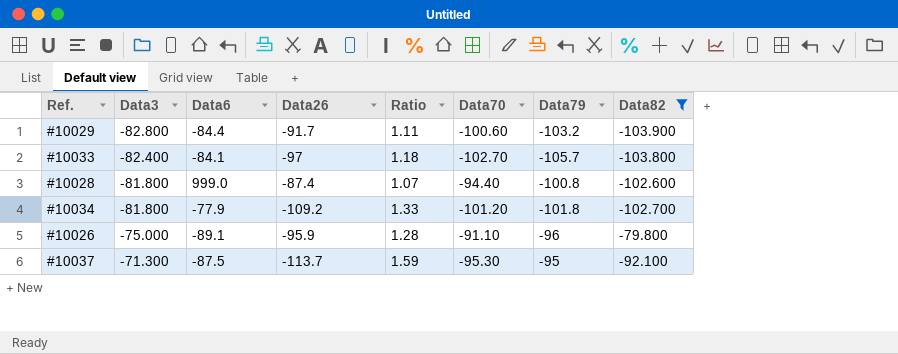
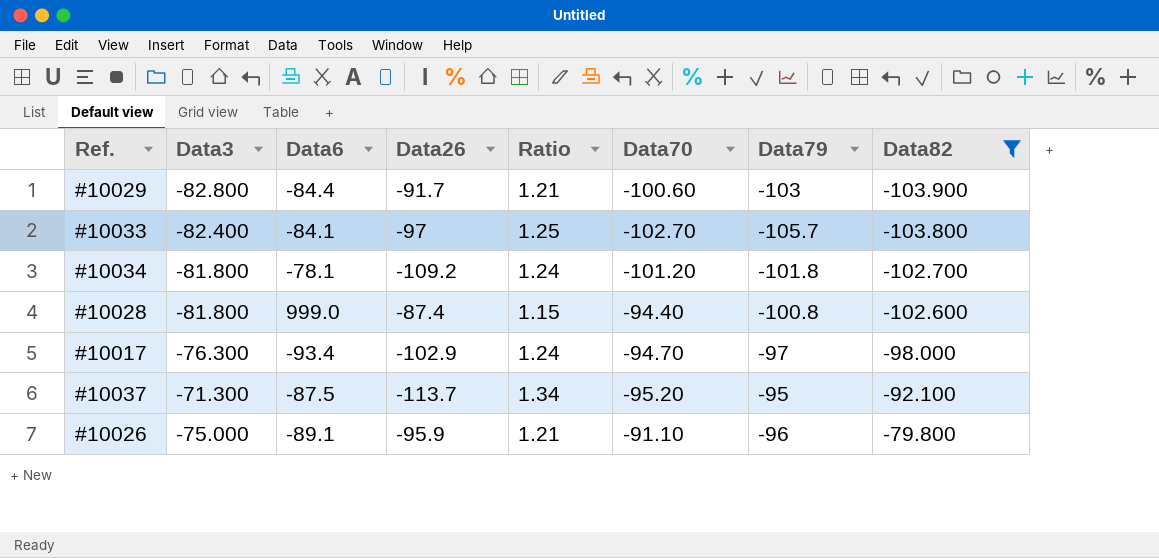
row order: Data3 ascending -> Data82 ascending
column Ratio | formula: [Data26] / [Data3] -> [Data70] / [Data3]
#10029 | Data79: -103.2 -> -103
#10034 | Data6: -77.9 -> -78.1
row #10017: none -> -76.300 | -93.4 | -102.9 | 1.24 | -94.70 | -97 | -98.000
#10037 | Data70: -95.30 -> -95.20

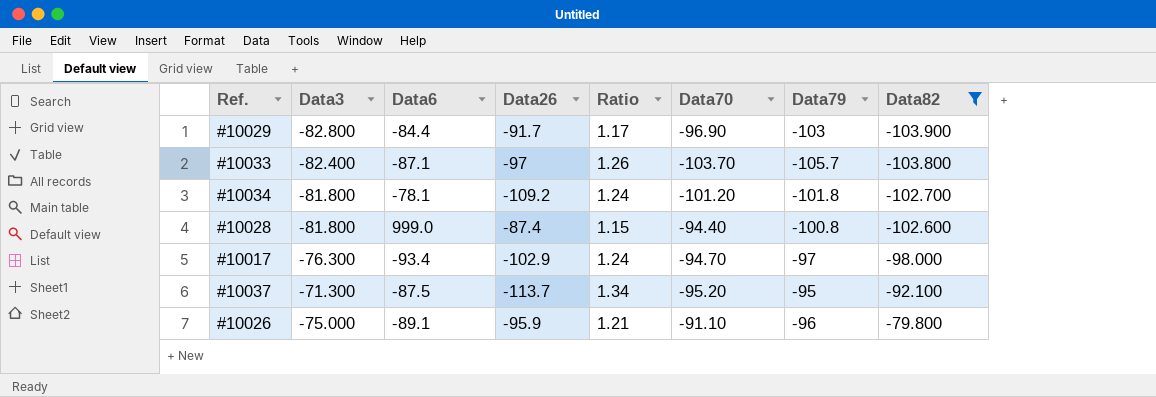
#10029 | Ratio: 1.21 -> 1.17
#10029 | Data70: -100.60 -> -96.90
#10033 | Data6: -84.1 -> -87.1
#10033 | Ratio: 1.25 -> 1.26
#10033 | Data70: -102.70 -> -103.70

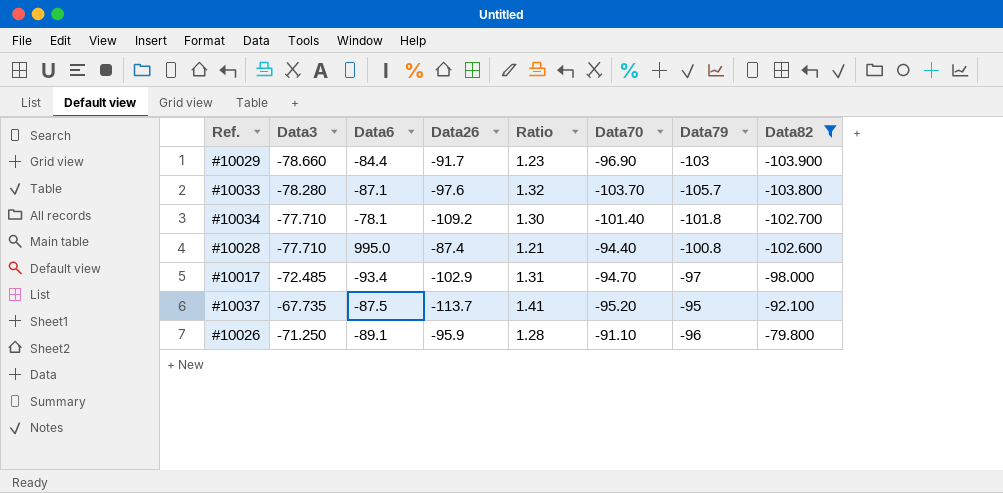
#10029 | Data3: -82.800 -> -78.660
#10029 | Ratio: 1.17 -> 1.23
#10033 | Data3: -82.400 -> -78.280
#10033 | Data26: -97 -> -97.6
#10033 | Ratio: 1.26 -> 1.32
#10034 | Data3: -81.800 -> -77.710
#10034 | Ratio: 1.24 -> 1.30
#10034 | Data70: -101.20 -> -101.40
#10028 | Data3: -81.800 -> -77.710
#10028 | Data6: 999.0 -> 995.0
#10028 | Ratio: 1.15 -> 1.21
#10017 | Data3: -76.300 -> -72.485
#10017 | Ratio: 1.24 -> 1.31
#10037 | Data3: -71.300 -> -67.735
#10037 | Ratio: 1.34 -> 1.41
#10026 | Data3: -75.000 -> -71.250
#10026 | Ratio: 1.21 -> 1.28

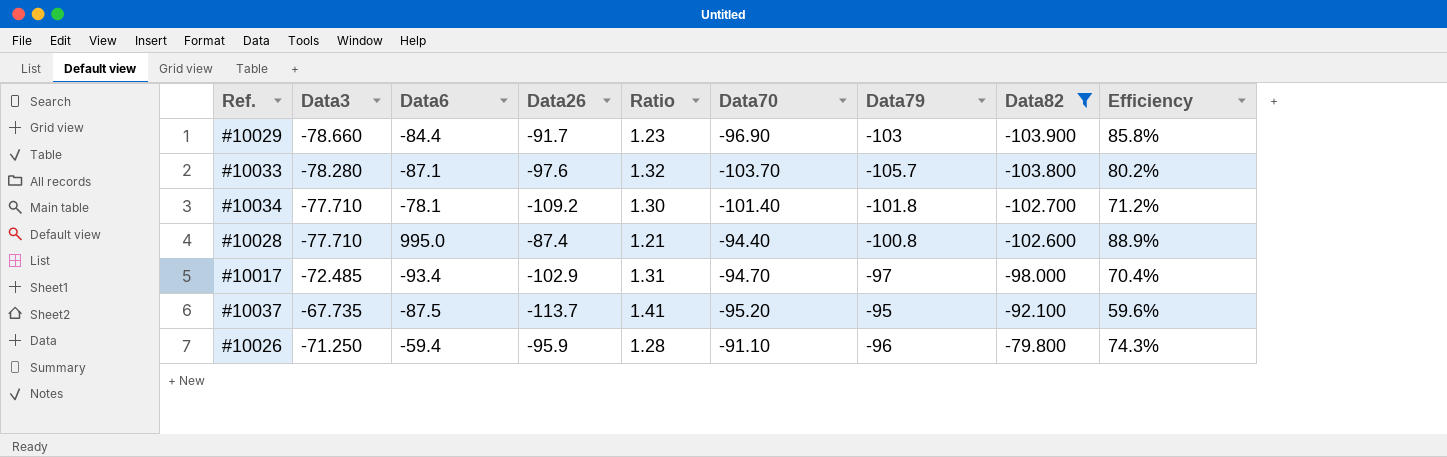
column Efficiency | formula: none -> [Data3] / [Data26]
#10026 | Data6: -89.1 -> -59.4

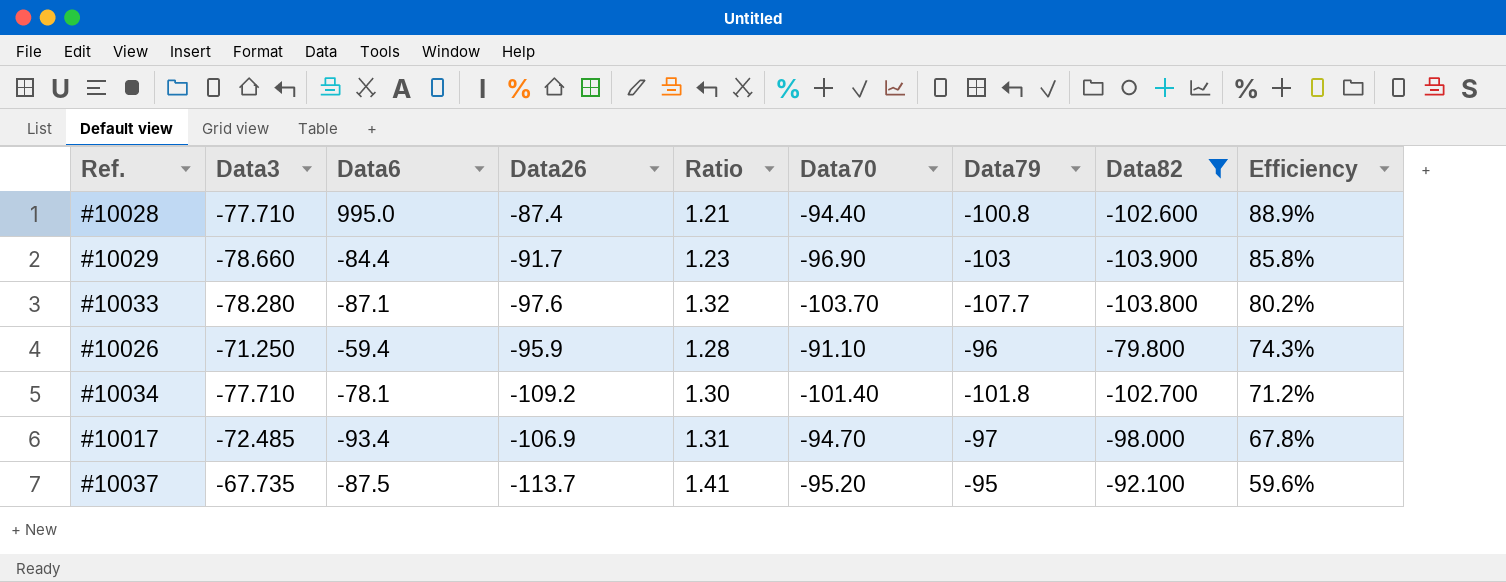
row order: Data82 ascending -> Efficiency descending
#10033 | Data79: -105.7 -> -107.7
#10017 | Data26: -102.9 -> -106.9
#10017 | Efficiency: 70.4% -> 67.8%

